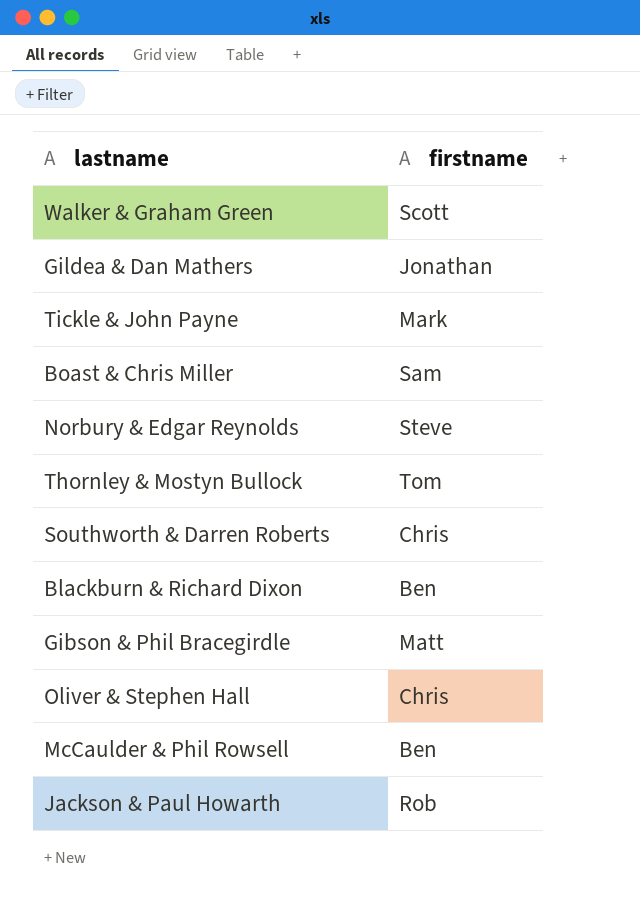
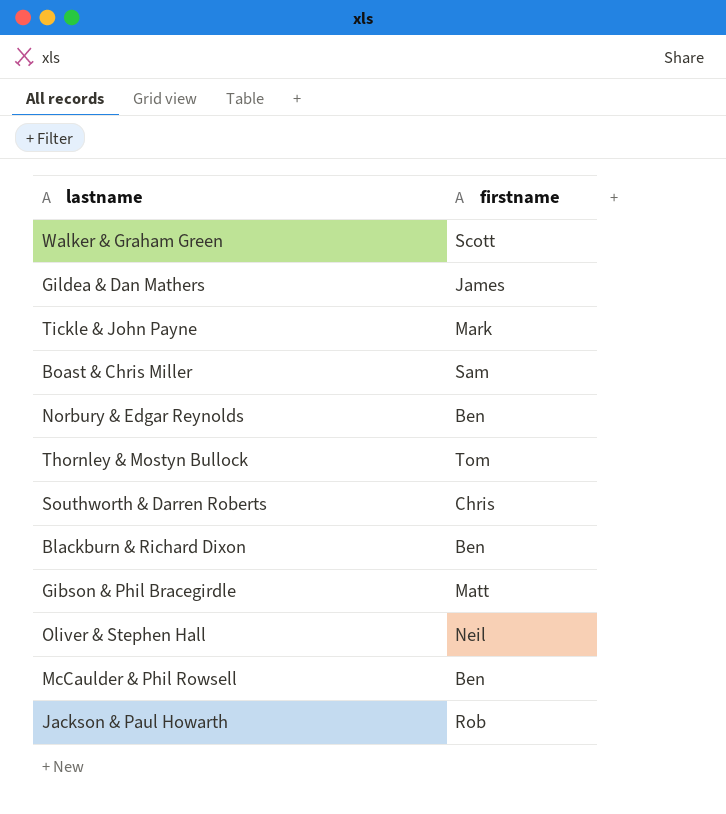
Gildea & Dan Mathers | firstname: Jonathan -> James
Norbury & Edgar Reynolds | firstname: Steve -> Ben
Oliver & Stephen Hall | firstname: Chris -> Neil

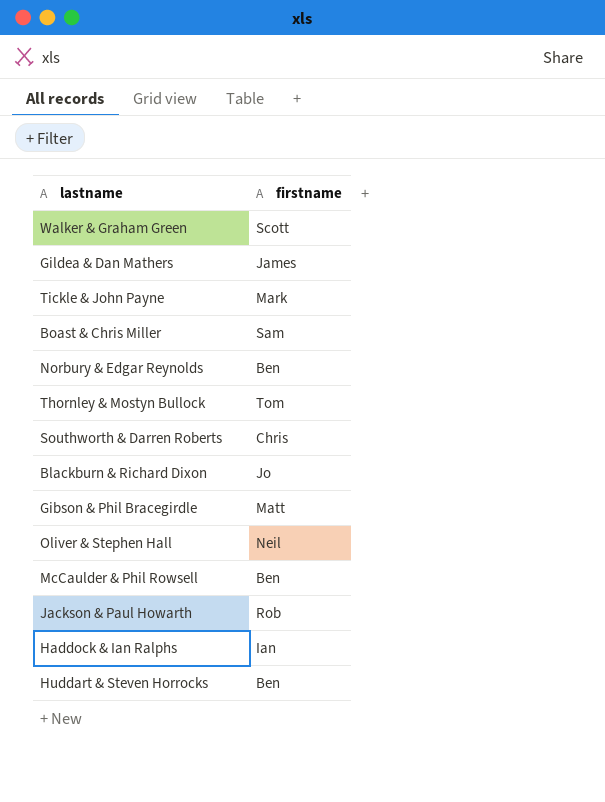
Blackburn & Richard Dixon | firstname: Ben -> Jo
row Haddock & Ian Ralphs: none -> Ian
row Huddart & Steven Horrocks: none -> Ben

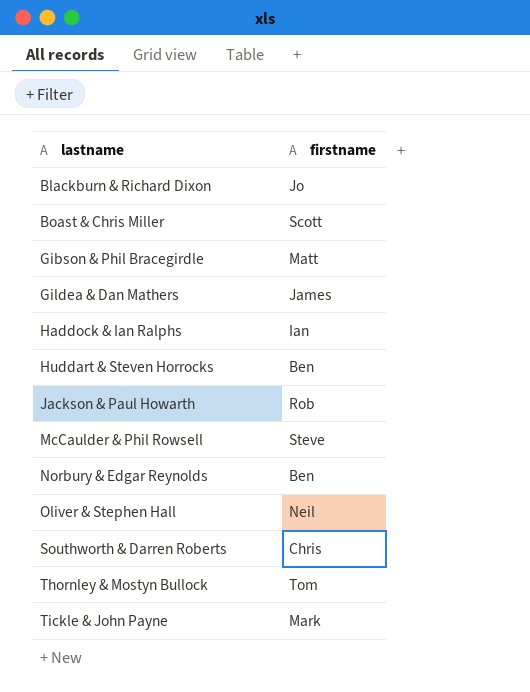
row order: none -> lastname ascending
row Walker & Graham Green: Scott -> none
Boast & Chris Miller | firstname: Sam -> Scott
McCaulder & Phil Rowsell | firstname: Ben -> Steve

